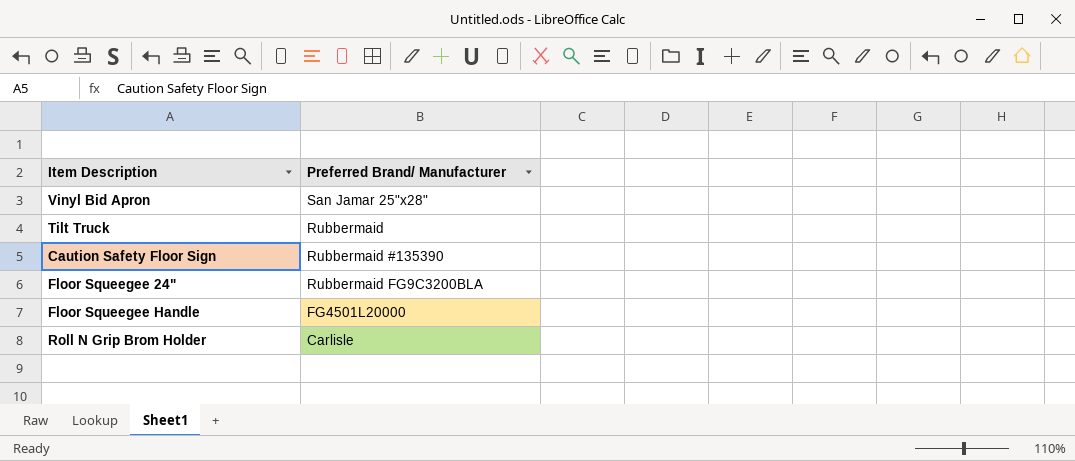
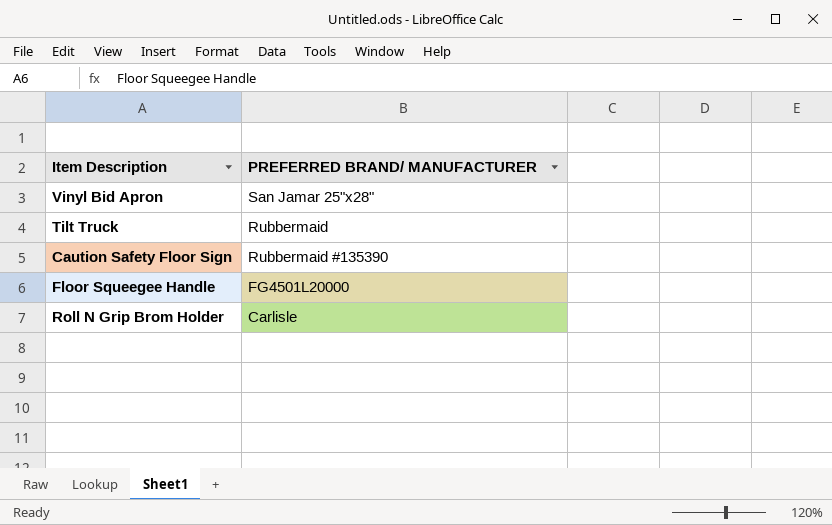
column name: Preferred Brand/ Manufacturer -> PREFERRED BRAND/ MANUFACTURER
row Floor Squeegee 24": Rubbermaid FG9C3200BLA -> none

